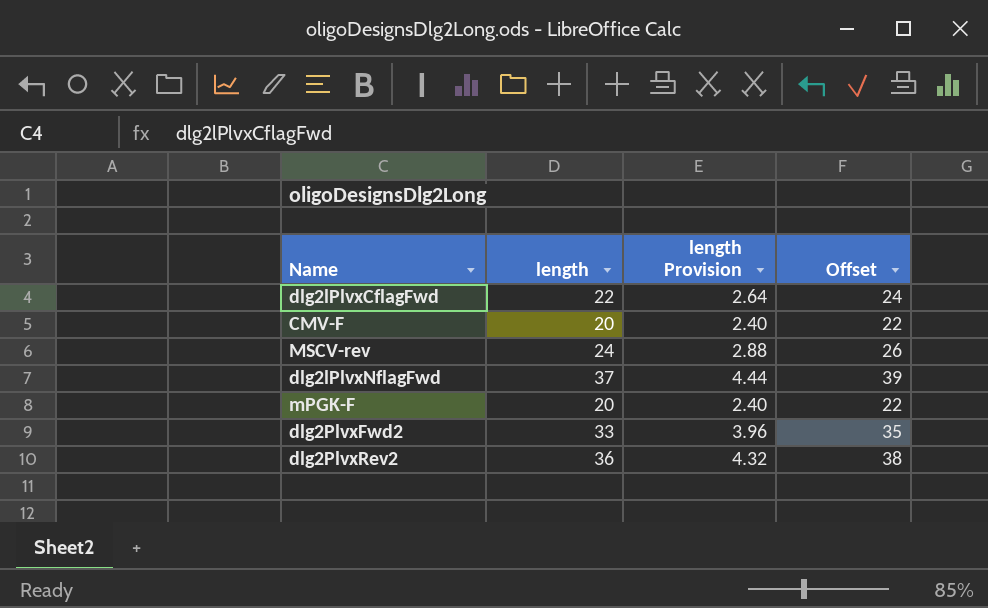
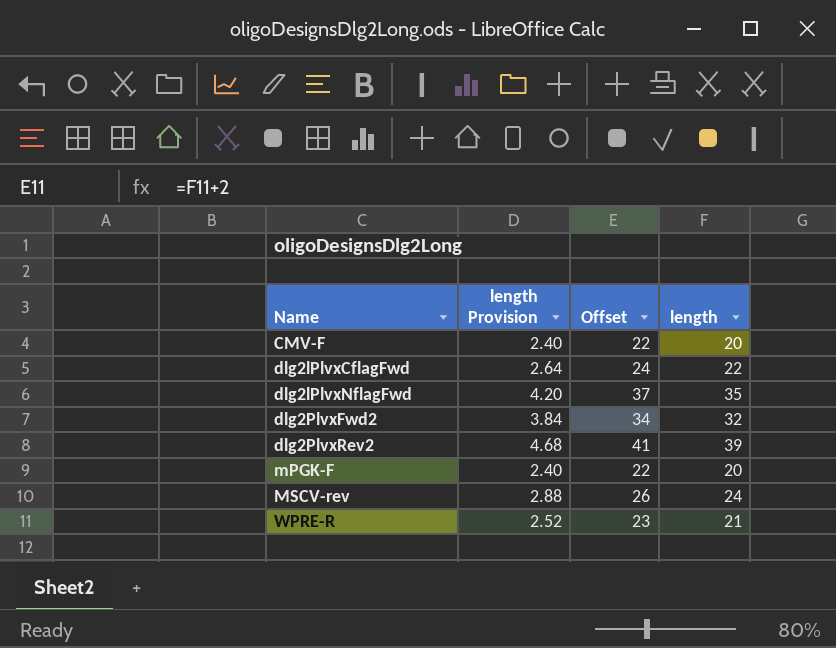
row order: none -> Name ascending
column length | position: 2 -> 4
dlg2lPlvxNflagFwd | length Provision: 4.44 -> 4.20
dlg2lPlvxNflagFwd | Offset: 39 -> 37
dlg2lPlvxNflagFwd | length: 37 -> 35
dlg2PlvxFwd2 | length Provision: 3.96 -> 3.84
dlg2PlvxFwd2 | Offset: 35 -> 34
dlg2PlvxFwd2 | length: 33 -> 32
dlg2PlvxRev2 | length Provision: 4.32 -> 4.68
dlg2PlvxRev2 | Offset: 38 -> 41
dlg2PlvxRev2 | length: 36 -> 39
row WPRE-R: none -> 2.52 | 23 | 21

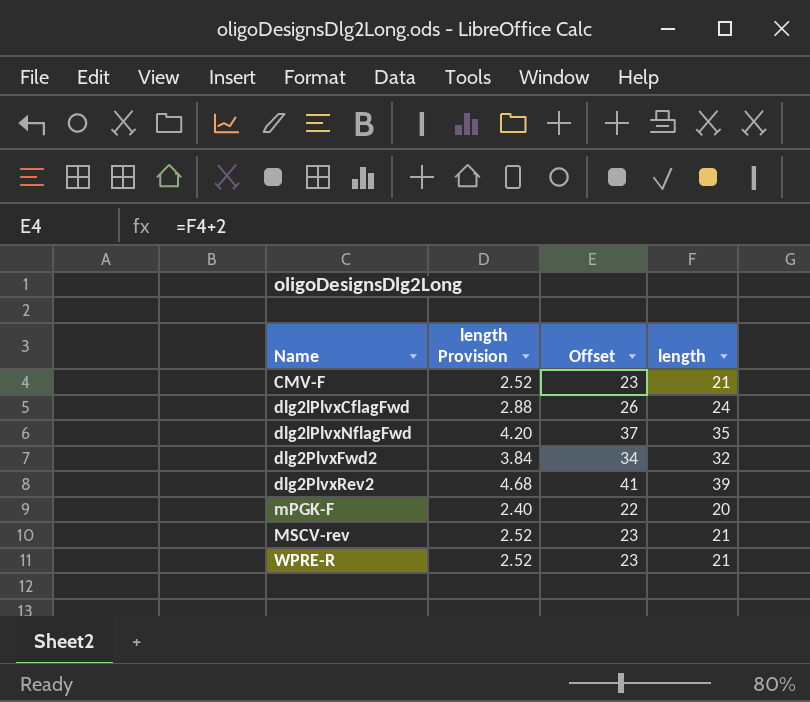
CMV-F | length Provision: 2.40 -> 2.52
CMV-F | Offset: 22 -> 23
CMV-F | length: 20 -> 21
dlg2lPlvxCflagFwd | length Provision: 2.64 -> 2.88
dlg2lPlvxCflagFwd | Offset: 24 -> 26
dlg2lPlvxCflagFwd | length: 22 -> 24
MSCV-rev | length Provision: 2.88 -> 2.52
MSCV-rev | Offset: 26 -> 23
MSCV-rev | length: 24 -> 21

